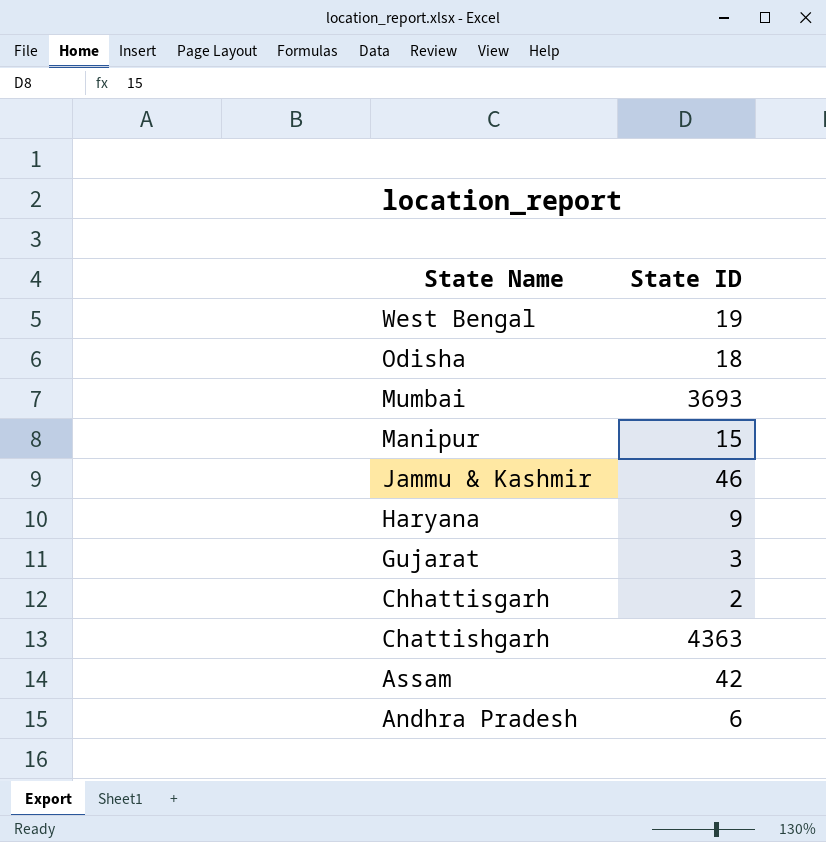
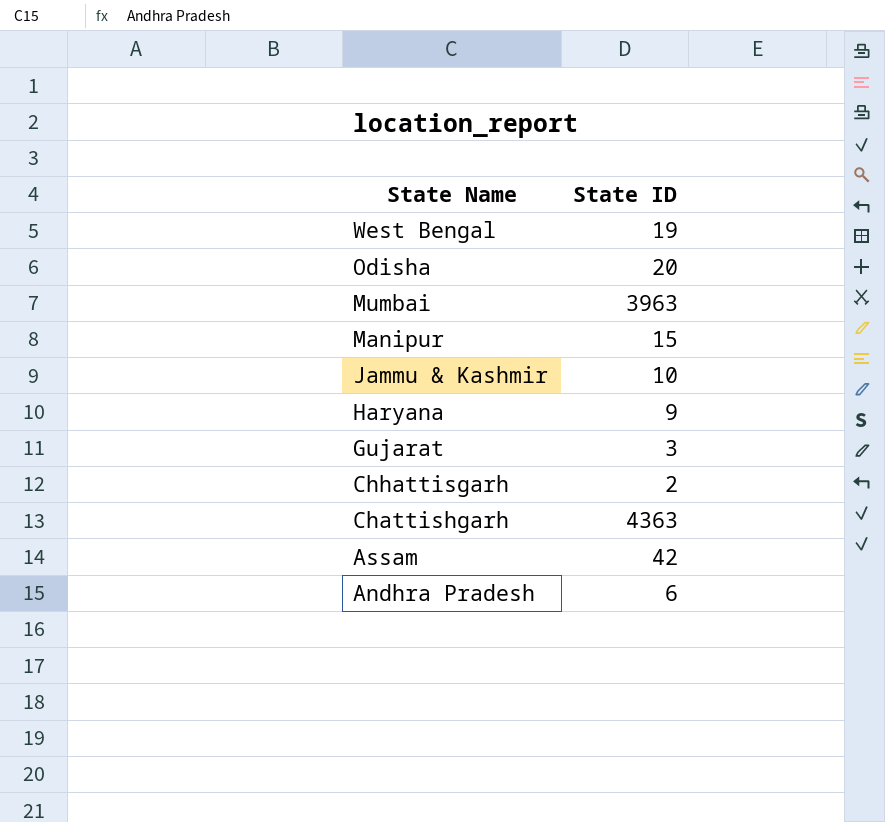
Odisha | State ID: 18 -> 20
Mumbai | State ID: 3693 -> 3963
Jammu & Kashmir | State ID: 46 -> 10

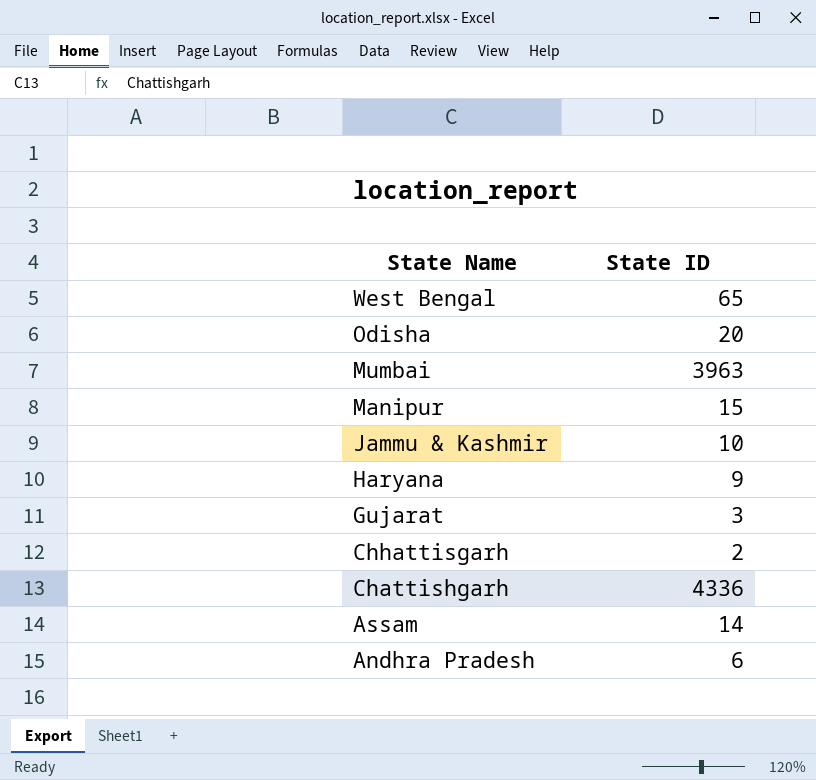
West Bengal | State ID: 19 -> 65
Chattishgarh | State ID: 4363 -> 4336
Assam | State ID: 42 -> 14

